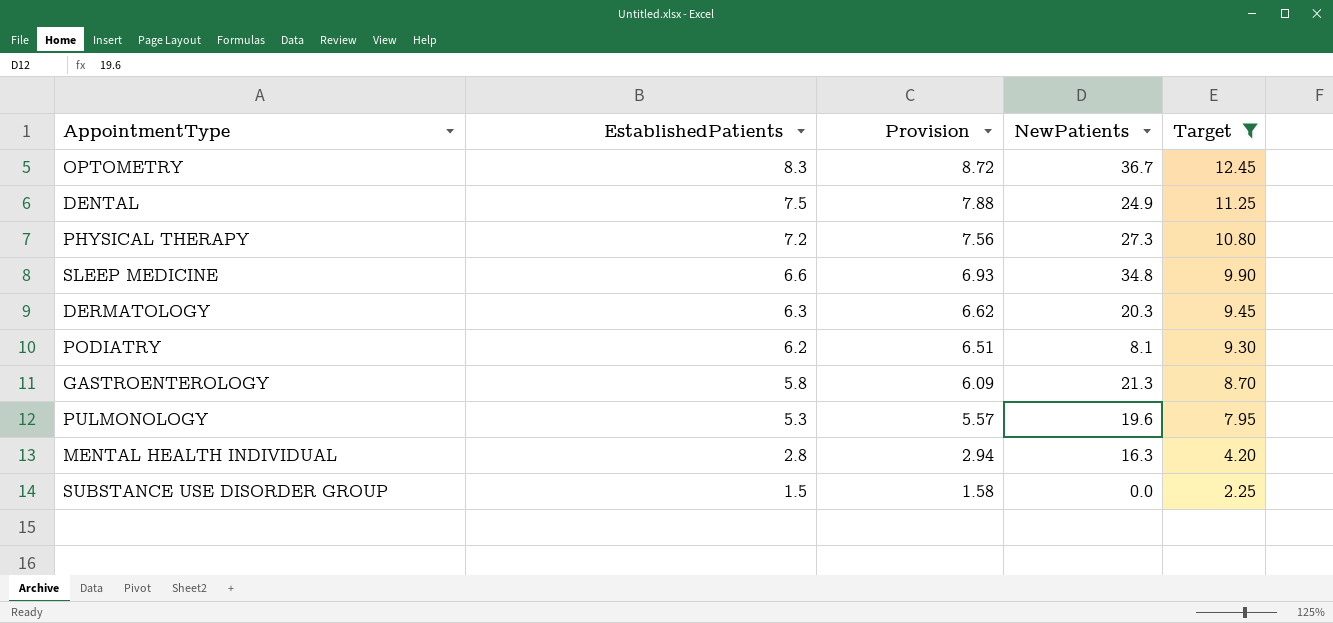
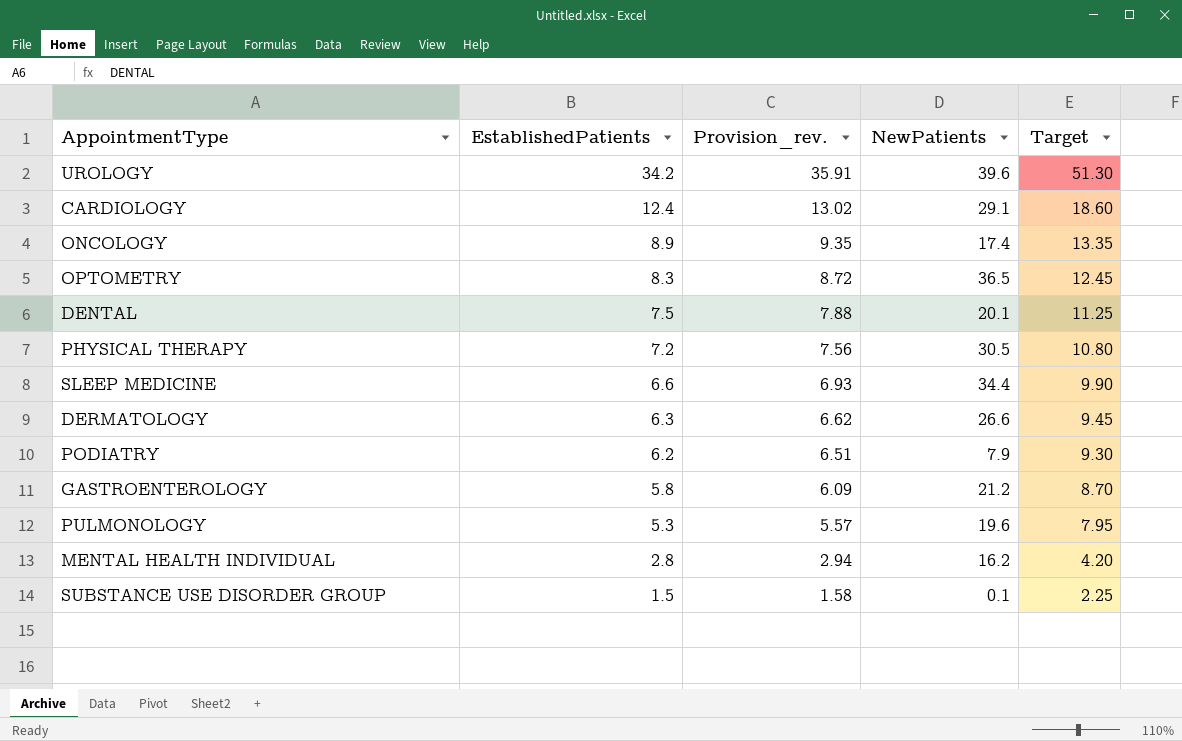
filter: Target <= 12.45 -> none
column name: Provision -> Provision_rev.
OPTOMETRY | NewPatients: 36.7 -> 36.5
DENTAL | NewPatients: 24.9 -> 20.1
PHYSICAL THERAPY | NewPatients: 27.3 -> 30.5
SLEEP MEDICINE | NewPatients: 34.8 -> 34.4
DERMATOLOGY | NewPatients: 20.3 -> 26.6
PODIATRY | NewPatients: 8.1 -> 7.9
GASTROENTEROLOGY | NewPatients: 21.3 -> 21.2
MENTAL HEALTH INDIVIDUAL | NewPatients: 16.3 -> 16.2
SUBSTANCE USE DISORDER GROUP | NewPatients: 0.0 -> 0.1

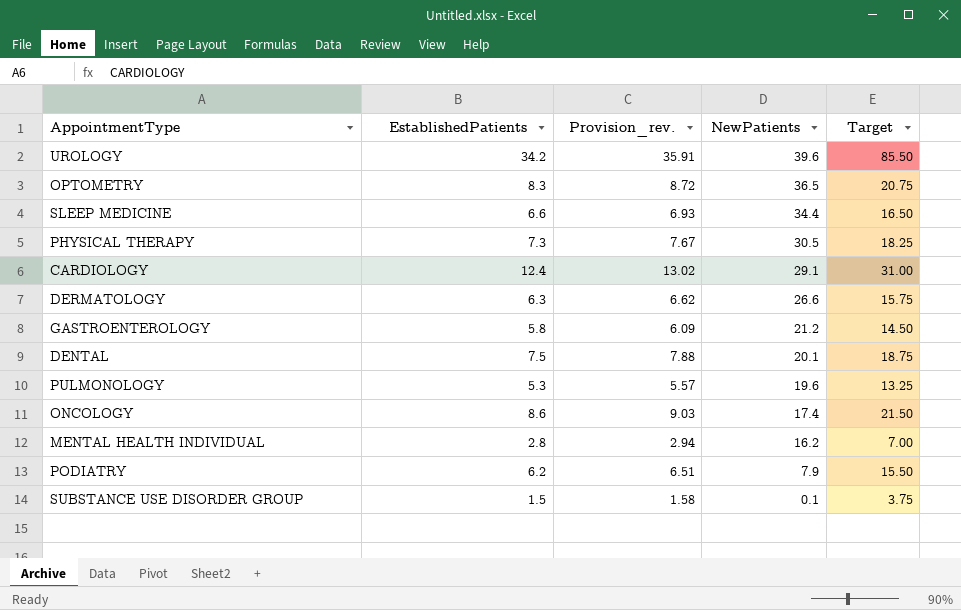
row order: EstablishedPatients descending -> NewPatients descending
column Target | formula: [EstablishedPatients] * 1.5 -> [EstablishedPatients] * 2.5
PHYSICAL THERAPY | EstablishedPatients: 7.2 -> 7.3
PHYSICAL THERAPY | Provision_rev.: 7.56 -> 7.67
ONCOLOGY | EstablishedPatients: 8.9 -> 8.6
ONCOLOGY | Provision_rev.: 9.35 -> 9.03

